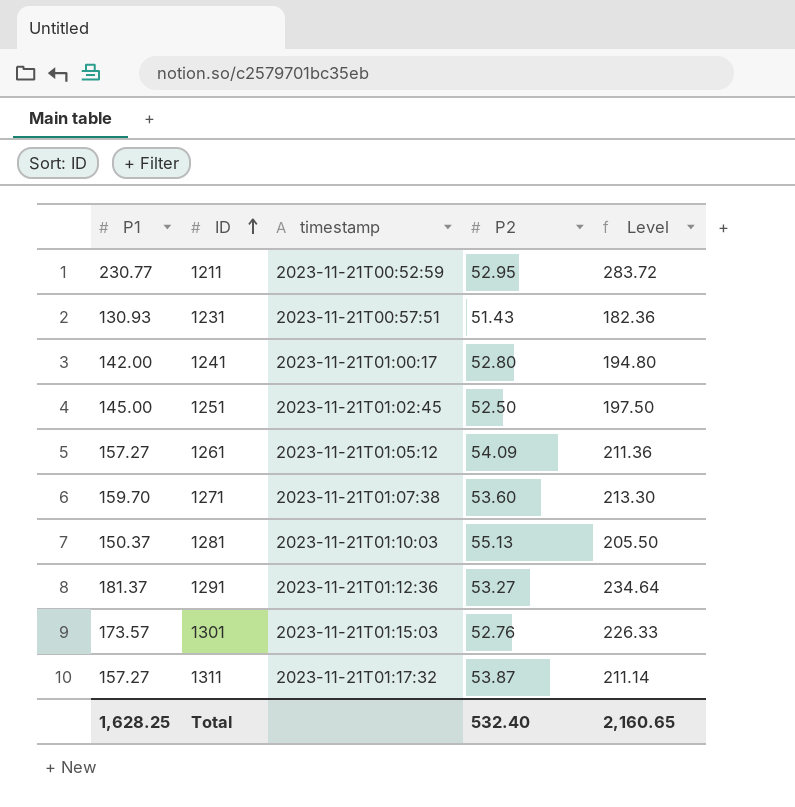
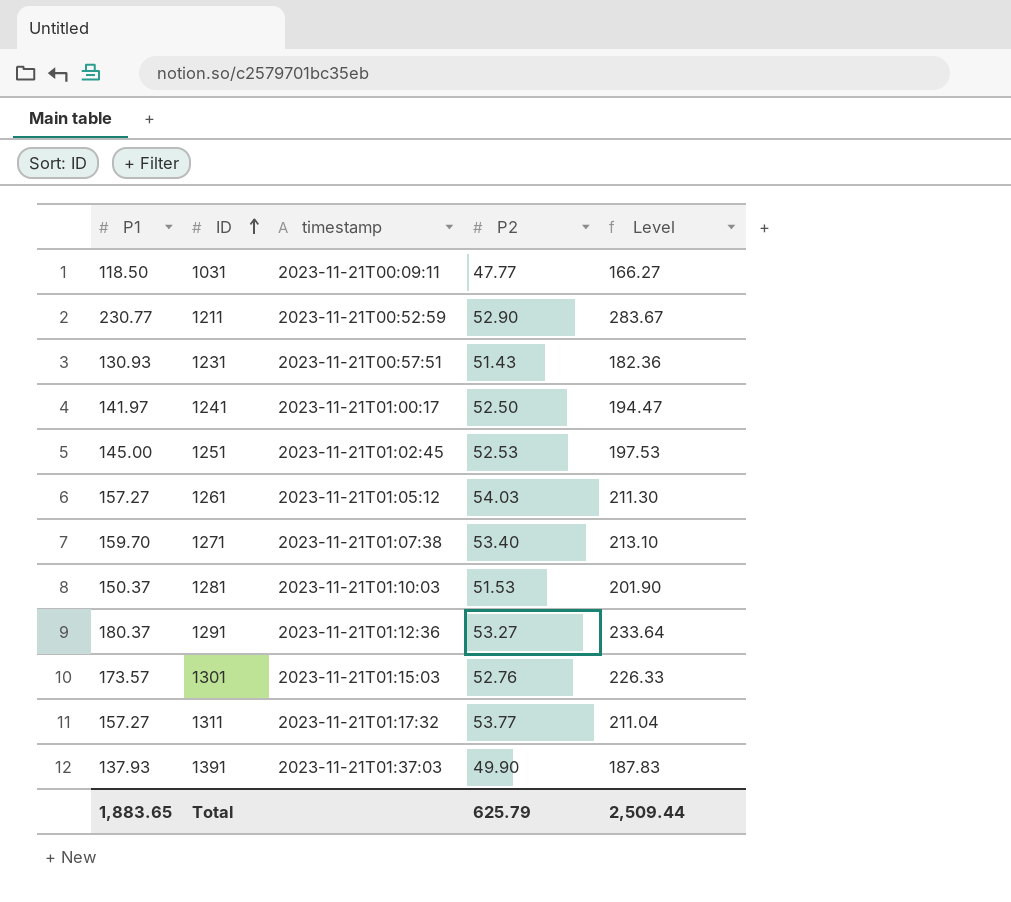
row 1031: none -> 118.50 | 2023-11-21T00:09:11 | 47.77 | 166.27
1211 | P2: 52.95 -> 52.90
1211 | Level: 283.72 -> 283.67
1241 | P1: 142.00 -> 141.97
1241 | P2: 52.80 -> 52.50
1241 | Level: 194.80 -> 194.47
1251 | P2: 52.50 -> 52.53
1251 | Level: 197.50 -> 197.53
1261 | P2: 54.09 -> 54.03
1261 | Level: 211.36 -> 211.30
1271 | P2: 53.60 -> 53.40
1271 | Level: 213.30 -> 213.10
1281 | P2: 55.13 -> 51.53
1281 | Level: 205.50 -> 201.90
1291 | P1: 181.37 -> 180.37
1291 | Level: 234.64 -> 233.64
1311 | P2: 53.87 -> 53.77
1311 | Level: 211.14 -> 211.04
row 1391: none -> 137.93 | 2023-11-21T01:37:03 | 49.90 | 187.83
Total | P1: 1,628.25 -> 1,883.65
Total | P2: 532.40 -> 625.79
Total | Level: 2,160.65 -> 2,509.44

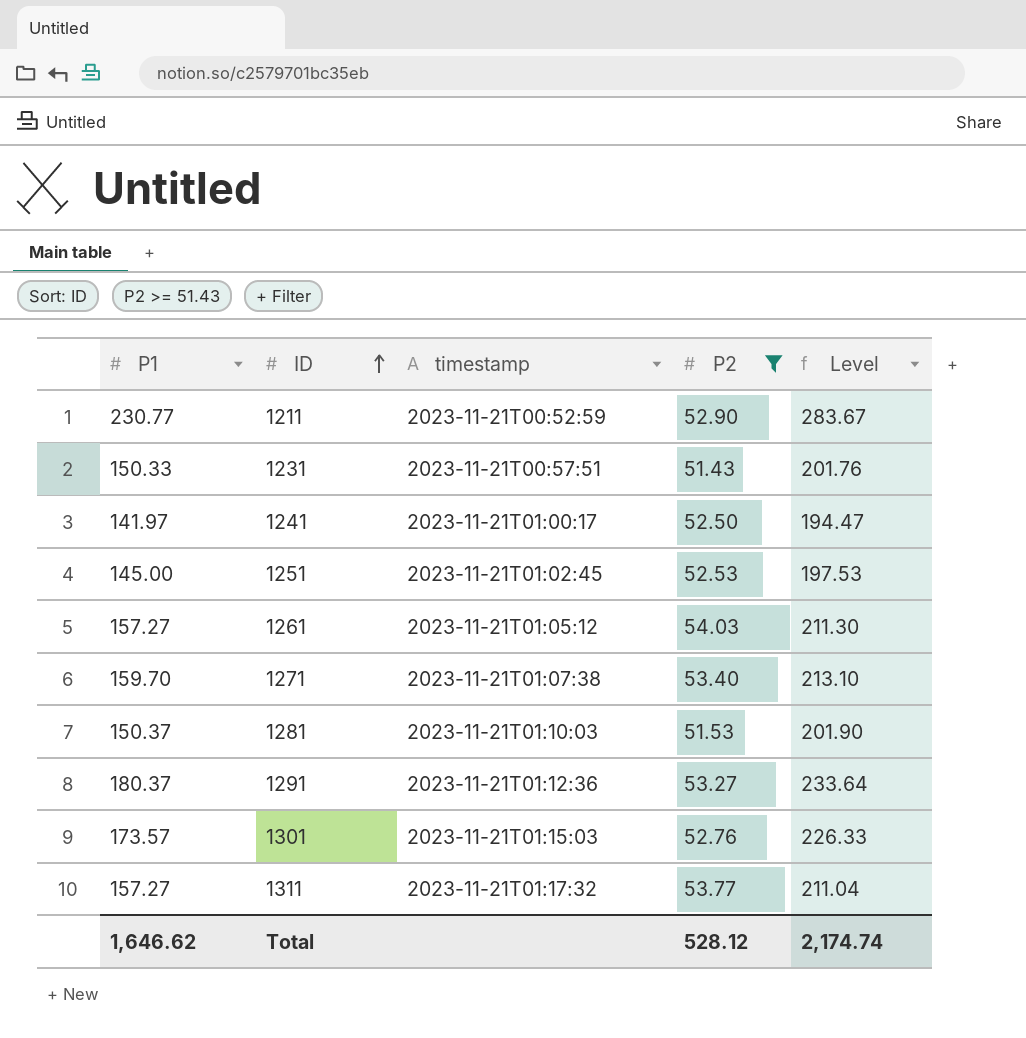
filter: none -> P2 >= 51.43
1231 | P1: 130.93 -> 150.33
1231 | Level: 182.36 -> 201.76
Total | P1: 1,883.65 -> 1,646.62
Total | P2: 625.79 -> 528.12
Total | Level: 2,509.44 -> 2,174.74

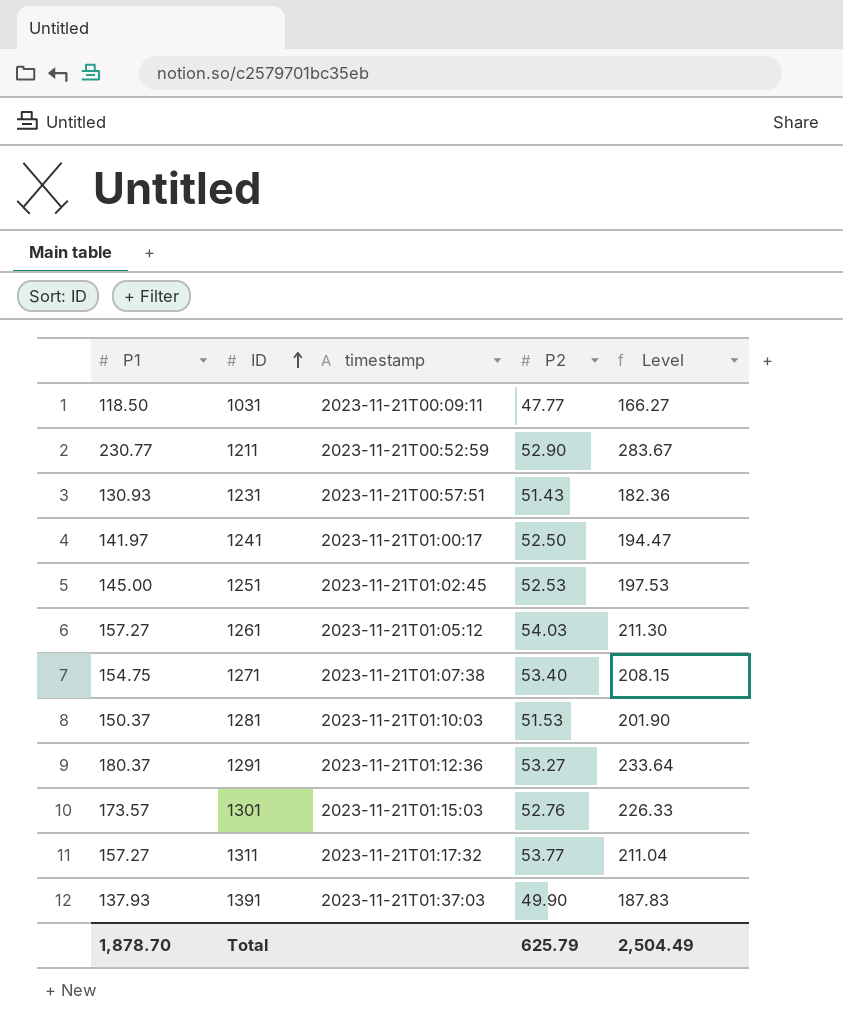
filter: P2 >= 51.43 -> none
1231 | P1: 150.33 -> 130.93
1231 | Level: 201.76 -> 182.36
1271 | P1: 159.70 -> 154.75
1271 | Level: 213.10 -> 208.15
Total | P1: 1,646.62 -> 1,878.70
Total | P2: 528.12 -> 625.79
Total | Level: 2,174.74 -> 2,504.49

